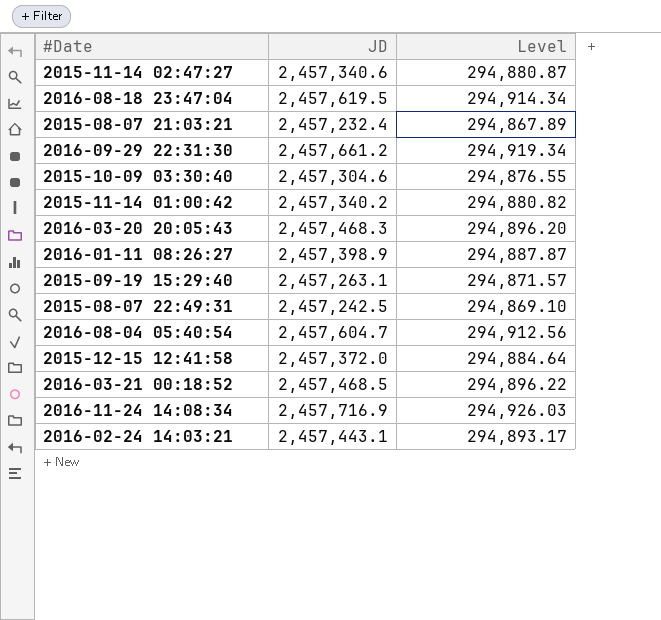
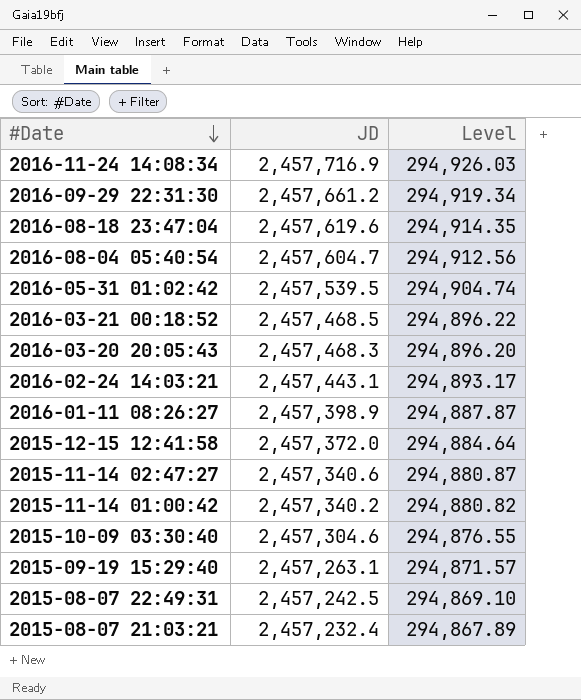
row order: none -> #Date descending
2016-08-18 23:47:04 | JD: 2,457,619.5 -> 2,457,619.6
2016-08-18 23:47:04 | Level: 294,914.34 -> 294,914.35
row 2016-05-31 01:02:42: none -> 2,457,539.5 | 294,904.74

